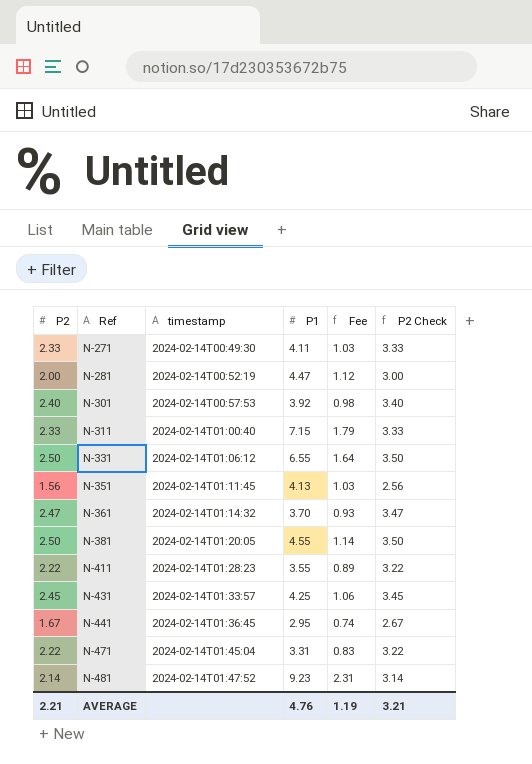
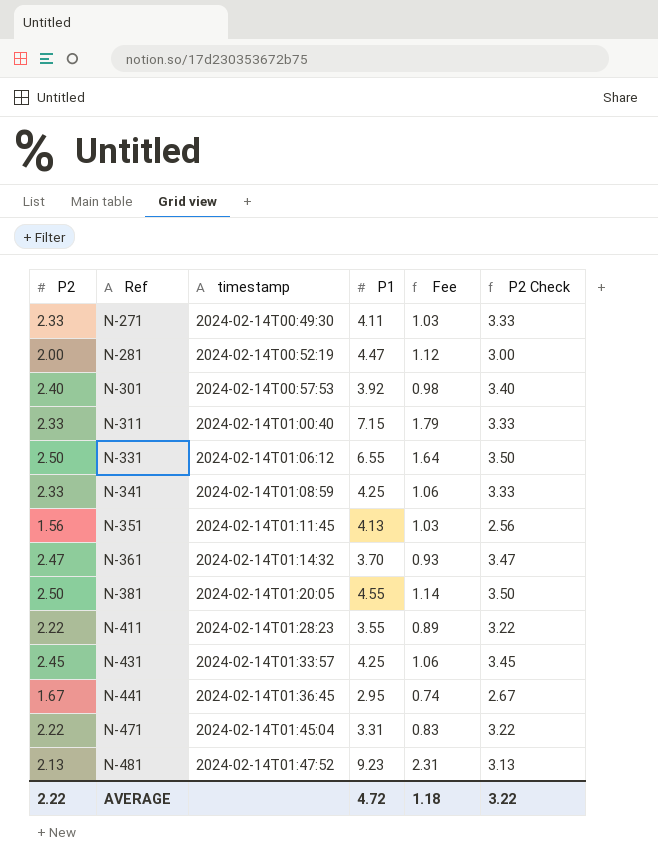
row N-341: none -> 2.33 | 2024-02-14T01:08:59 | 4.25 | 1.06 | 3.33
N-481 | P2: 2.14 -> 2.13
N-481 | P2 Check: 3.14 -> 3.13
AVERAGE | P2: 2.21 -> 2.22
AVERAGE | P1: 4.76 -> 4.72
AVERAGE | Fee: 1.19 -> 1.18
AVERAGE | P2 Check: 3.21 -> 3.22

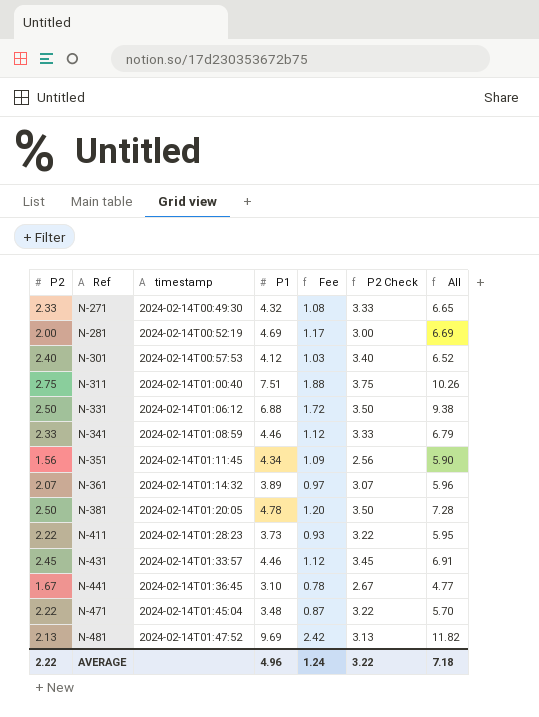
column All | formula: none -> [P2] + [P1]
N-271 | P1: 4.11 -> 4.32
N-271 | Fee: 1.03 -> 1.08
N-281 | P1: 4.47 -> 4.69
N-281 | Fee: 1.12 -> 1.17
N-301 | P1: 3.92 -> 4.12
N-301 | Fee: 0.98 -> 1.03
N-311 | P2: 2.33 -> 2.75
N-311 | P1: 7.15 -> 7.51
N-311 | Fee: 1.79 -> 1.88
N-311 | P2 Check: 3.33 -> 3.75
N-331 | P1: 6.55 -> 6.88
N-331 | Fee: 1.64 -> 1.72
N-341 | P1: 4.25 -> 4.46
N-341 | Fee: 1.06 -> 1.12
N-351 | P1: 4.13 -> 4.34
N-351 | Fee: 1.03 -> 1.09
N-361 | P2: 2.47 -> 2.07
N-361 | P1: 3.70 -> 3.89
N-361 | Fee: 0.93 -> 0.97
N-361 | P2 Check: 3.47 -> 3.07
N-381 | P1: 4.55 -> 4.78
N-381 | Fee: 1.14 -> 1.20
N-411 | P1: 3.55 -> 3.73
N-411 | Fee: 0.89 -> 0.93
N-431 | P1: 4.25 -> 4.46
N-431 | Fee: 1.06 -> 1.12
N-441 | P1: 2.95 -> 3.10
N-441 | Fee: 0.74 -> 0.78
N-471 | P1: 3.31 -> 3.48
N-471 | Fee: 0.83 -> 0.87
N-481 | P1: 9.23 -> 9.69
N-481 | Fee: 2.31 -> 2.42
AVERAGE | P1: 4.72 -> 4.96
AVERAGE | Fee: 1.18 -> 1.24

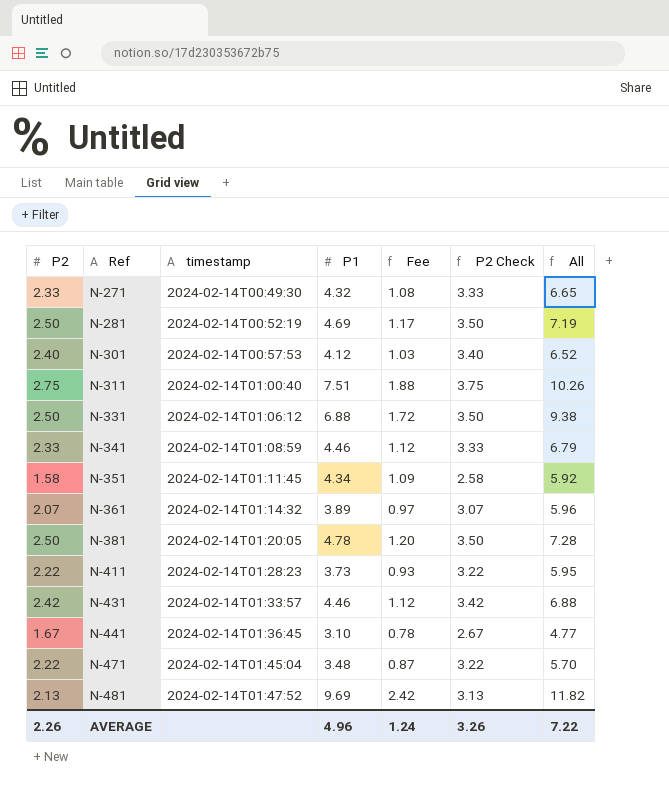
N-281 | P2: 2.00 -> 2.50
N-281 | P2 Check: 3.00 -> 3.50
N-281 | All: 6.69 -> 7.19
N-351 | P2: 1.56 -> 1.58
N-351 | P2 Check: 2.56 -> 2.58
N-351 | All: 5.90 -> 5.92
N-431 | P2: 2.45 -> 2.42
N-431 | P2 Check: 3.45 -> 3.42
N-431 | All: 6.91 -> 6.88
AVERAGE | P2: 2.22 -> 2.26
AVERAGE | P2 Check: 3.22 -> 3.26
AVERAGE | All: 7.18 -> 7.22

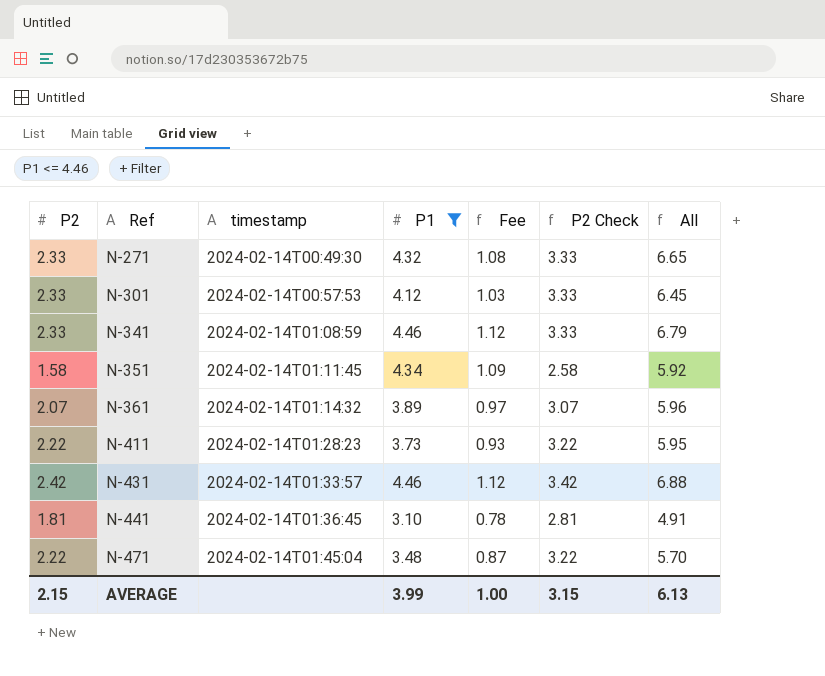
filter: none -> P1 <= 4.46
N-301 | P2: 2.40 -> 2.33
N-301 | P2 Check: 3.40 -> 3.33
N-301 | All: 6.52 -> 6.45
N-441 | P2: 1.67 -> 1.81
N-441 | P2 Check: 2.67 -> 2.81
N-441 | All: 4.77 -> 4.91
AVERAGE | P2: 2.26 -> 2.15
AVERAGE | P1: 4.96 -> 3.99
AVERAGE | Fee: 1.24 -> 1.00
AVERAGE | P2 Check: 3.26 -> 3.15
AVERAGE | All: 7.22 -> 6.13

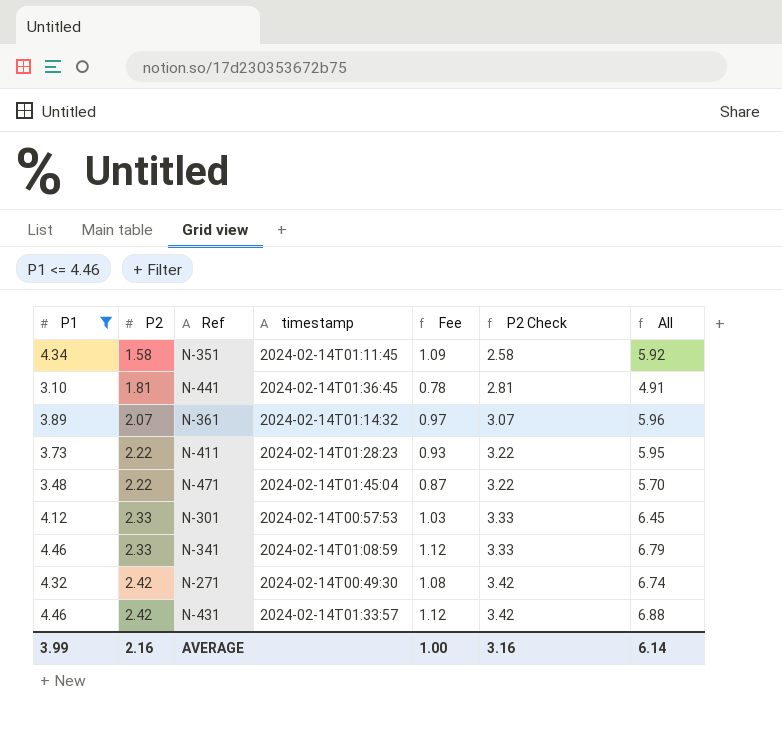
row order: Ref ascending -> P2 ascending
column P1 | position: 4 -> 1
N-271 | P2: 2.33 -> 2.42
N-271 | P2 Check: 3.33 -> 3.42
N-271 | All: 6.65 -> 6.74
AVERAGE | P2: 2.15 -> 2.16
AVERAGE | P2 Check: 3.15 -> 3.16
AVERAGE | All: 6.13 -> 6.14

